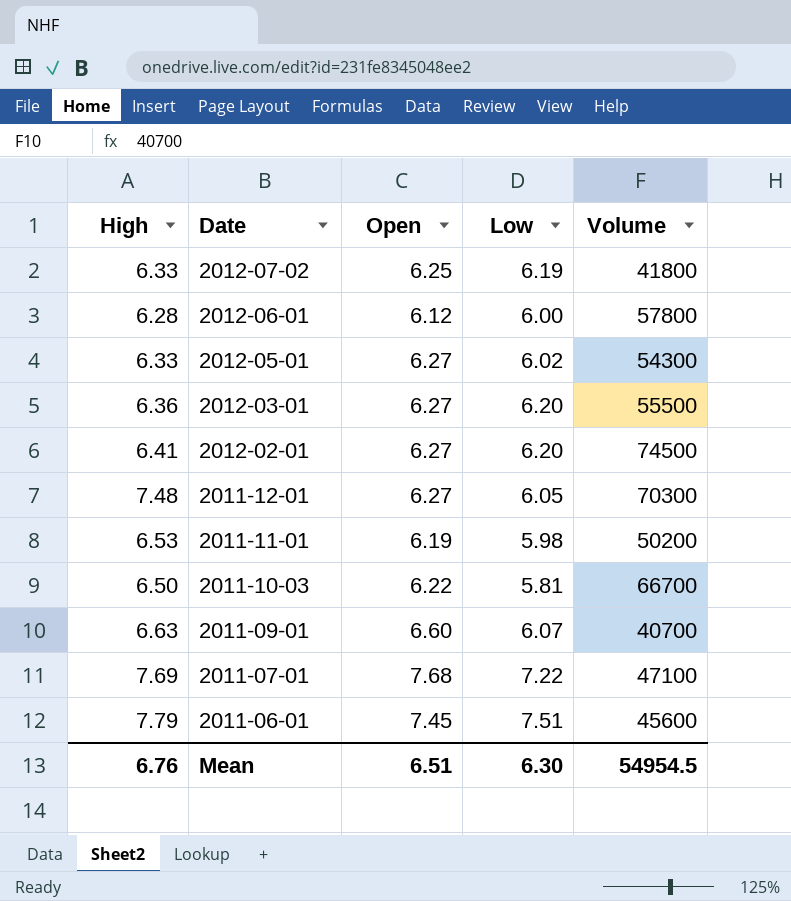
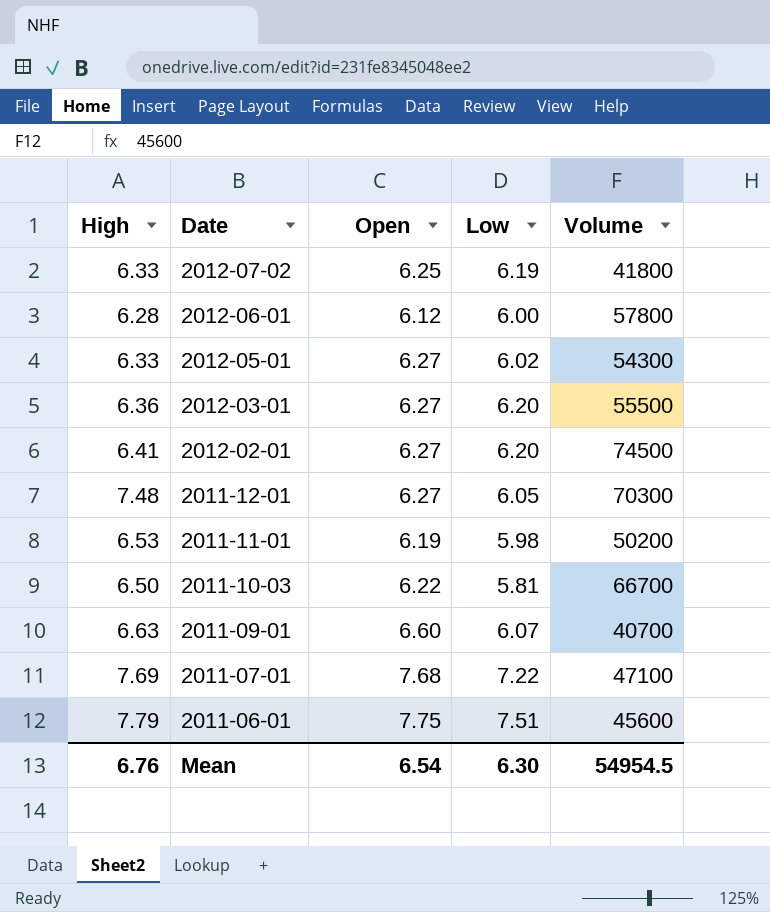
2011-06-01 | Open: 7.45 -> 7.75
Mean | Open: 6.51 -> 6.54

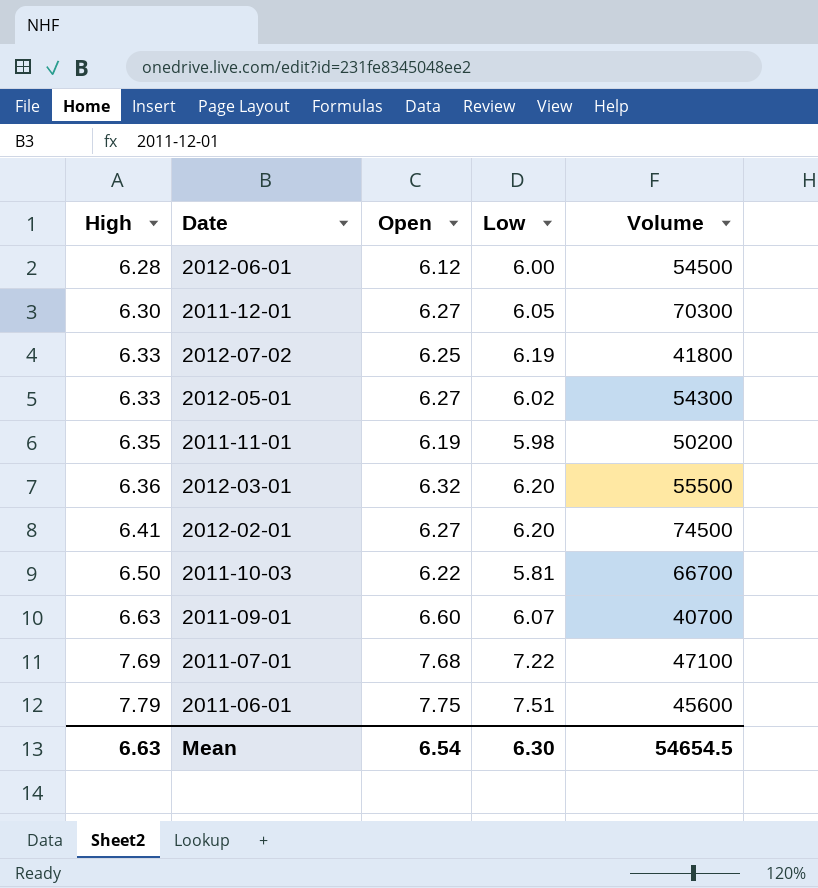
row order: Date descending -> High ascending
2012-06-01 | Volume: 57800 -> 54500
2011-12-01 | High: 7.48 -> 6.30
2011-11-01 | High: 6.53 -> 6.35
2012-03-01 | Open: 6.27 -> 6.32
Mean | High: 6.76 -> 6.63
Mean | Volume: 54954.5 -> 54654.5

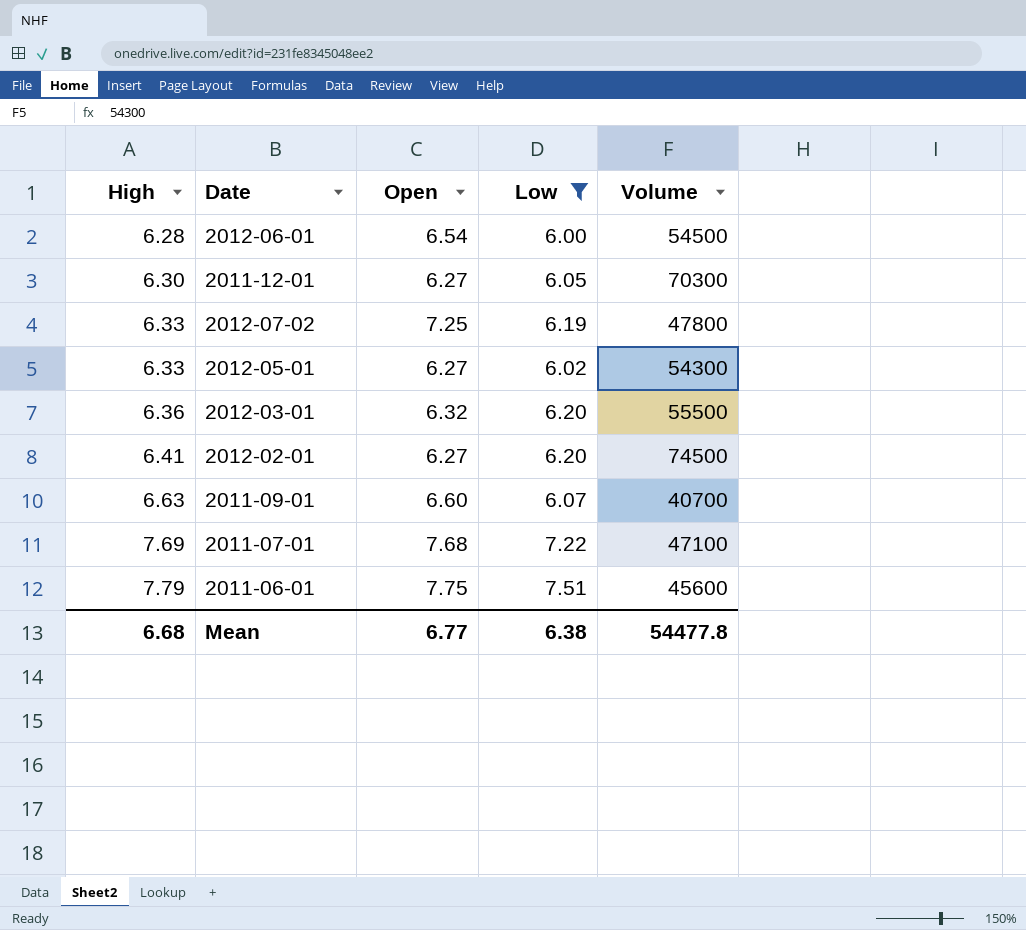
filter: none -> Low >= 6.00
2012-06-01 | Open: 6.12 -> 6.54
2012-07-02 | Open: 6.25 -> 7.25
2012-07-02 | Volume: 41800 -> 47800
Mean | High: 6.63 -> 6.68
Mean | Open: 6.54 -> 6.77
Mean | Low: 6.30 -> 6.38
Mean | Volume: 54654.5 -> 54477.8

